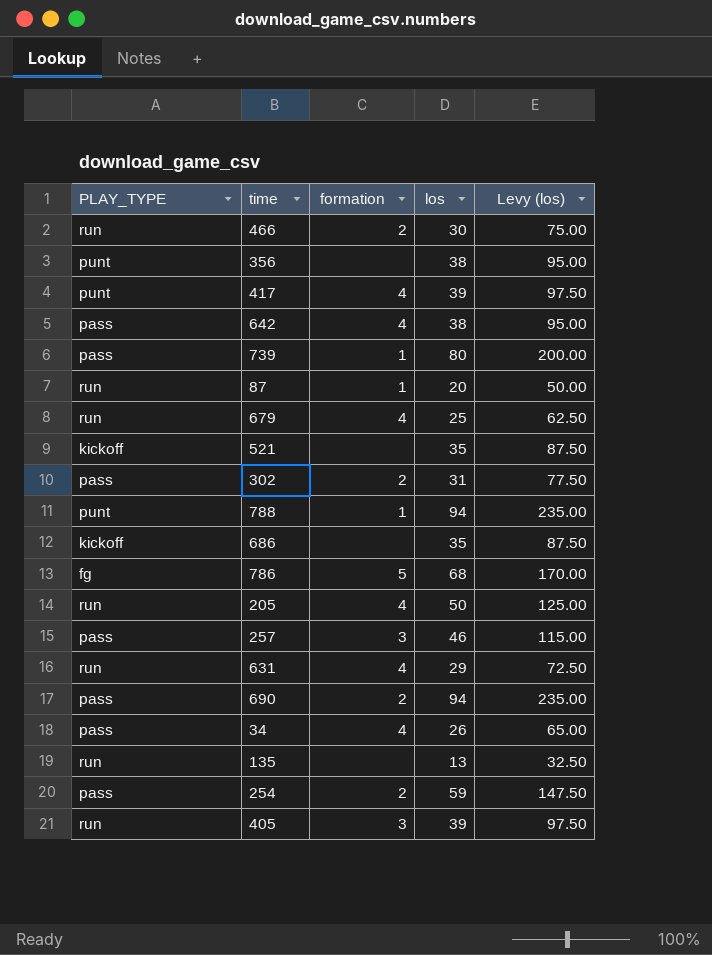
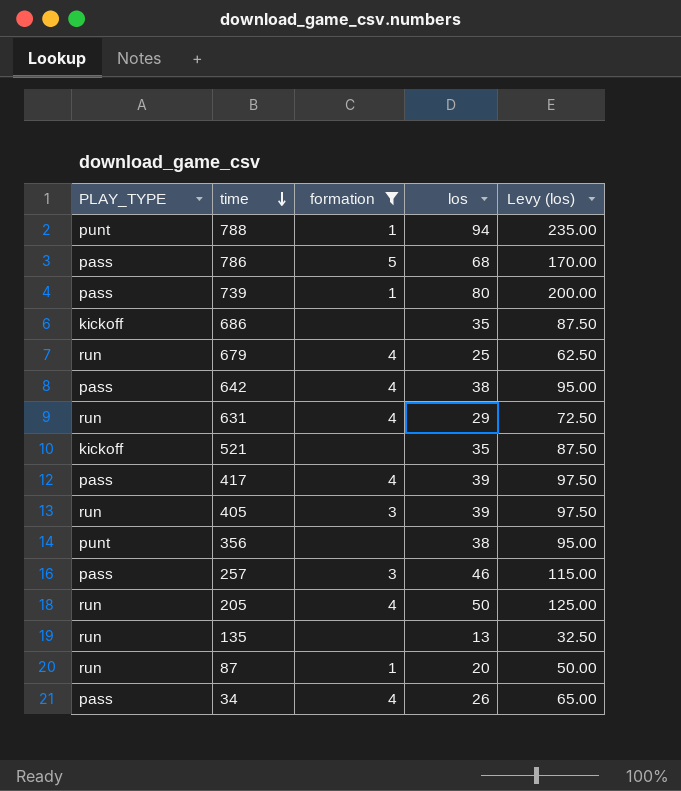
filter: none -> formation != 2
row order: none -> time descending
786 | PLAY_TYPE: fg -> pass
417 | PLAY_TYPE: punt -> pass

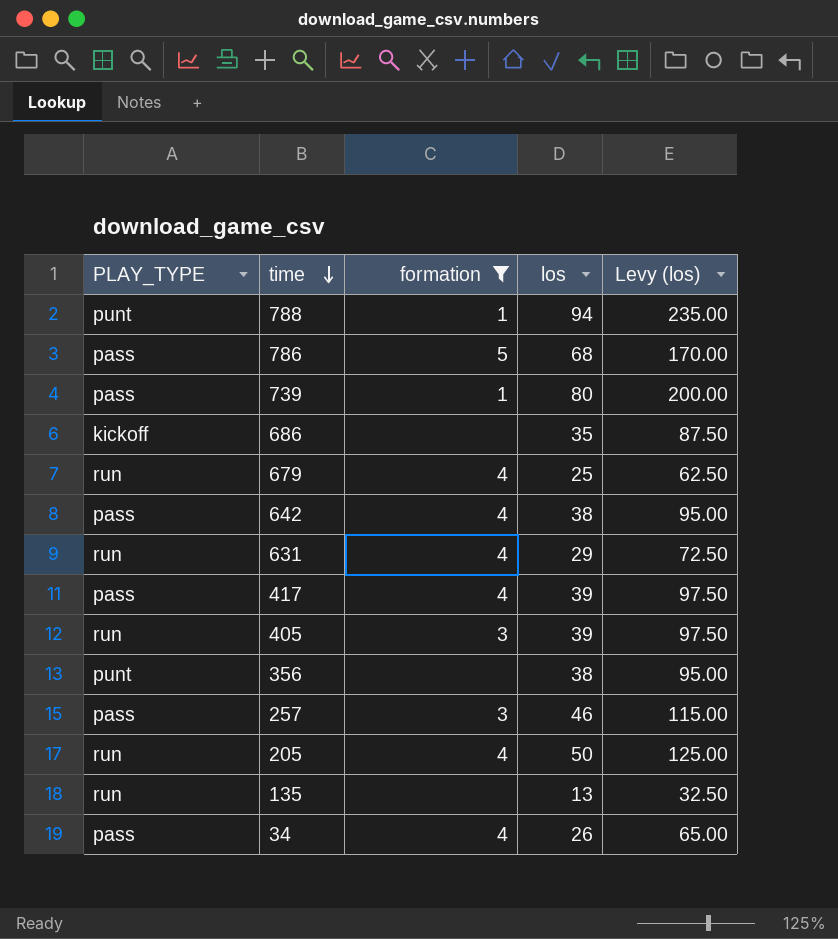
row 521: kickoff | none | 35 | 87.50 -> none
row 87: run | 1 | 20 | 50.00 -> none

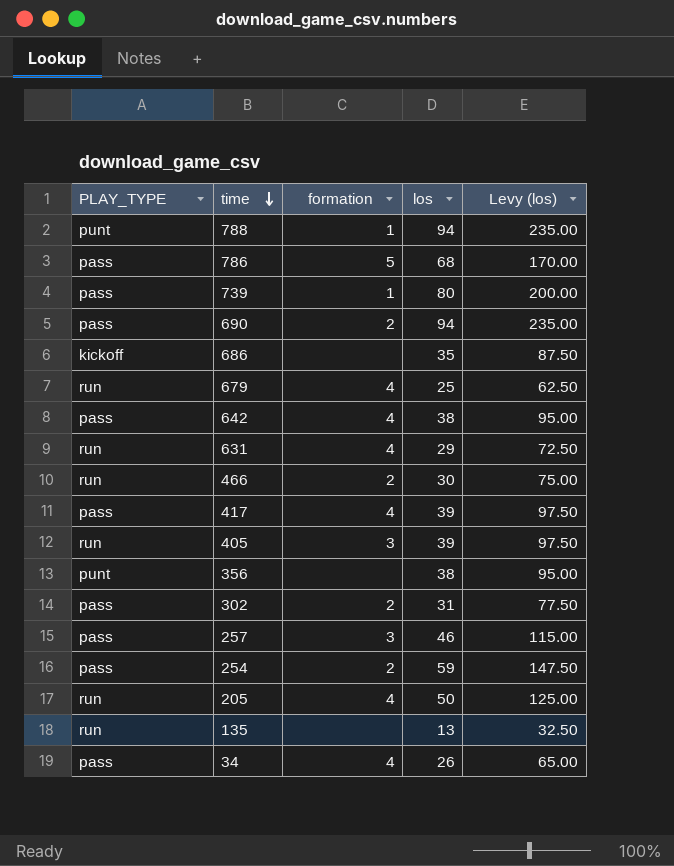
filter: formation != 2 -> none

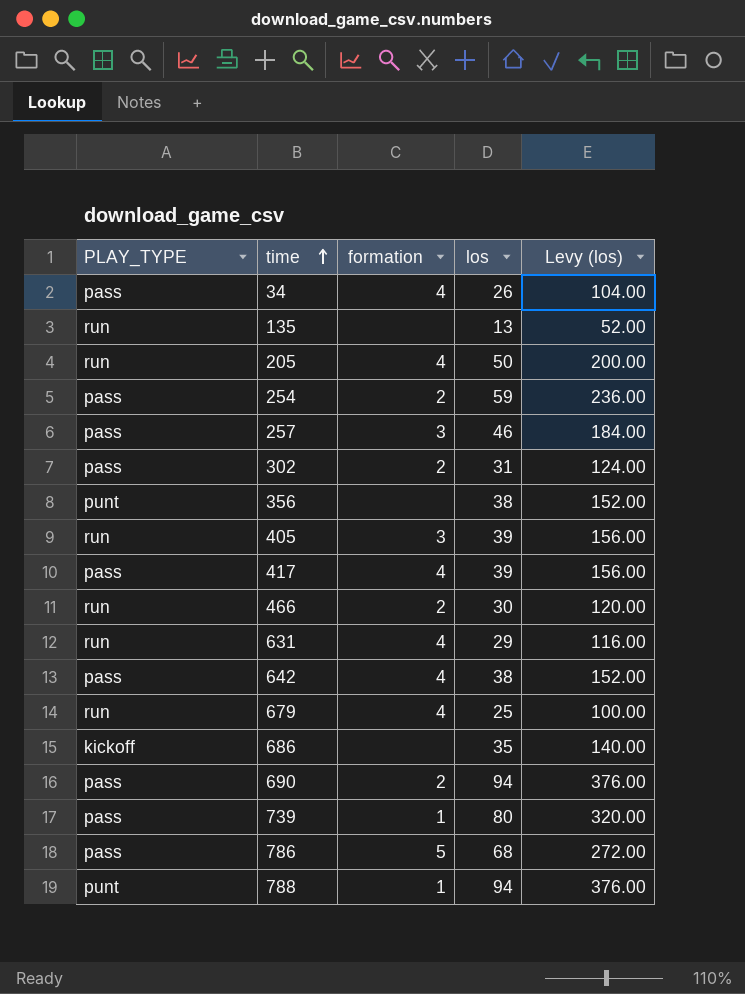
row order: time descending -> time ascending
column Levy (los) | formula: [los] * 2.5 -> [los] * 4

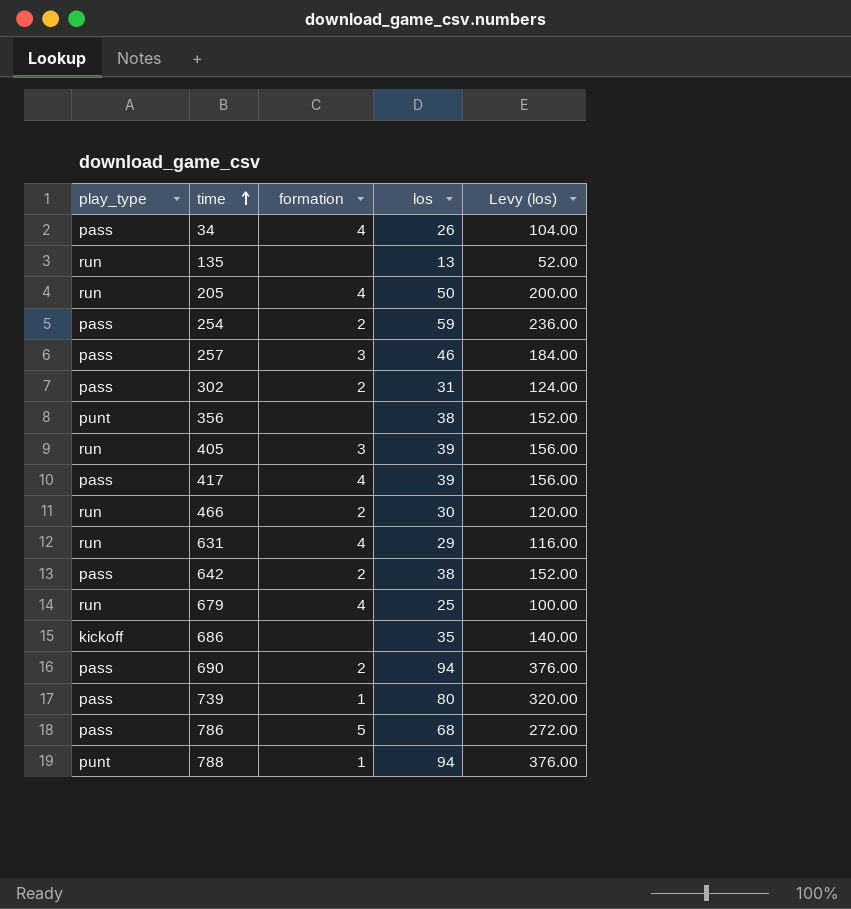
column name: PLAY_TYPE -> play_type
642 | formation: 4 -> 2

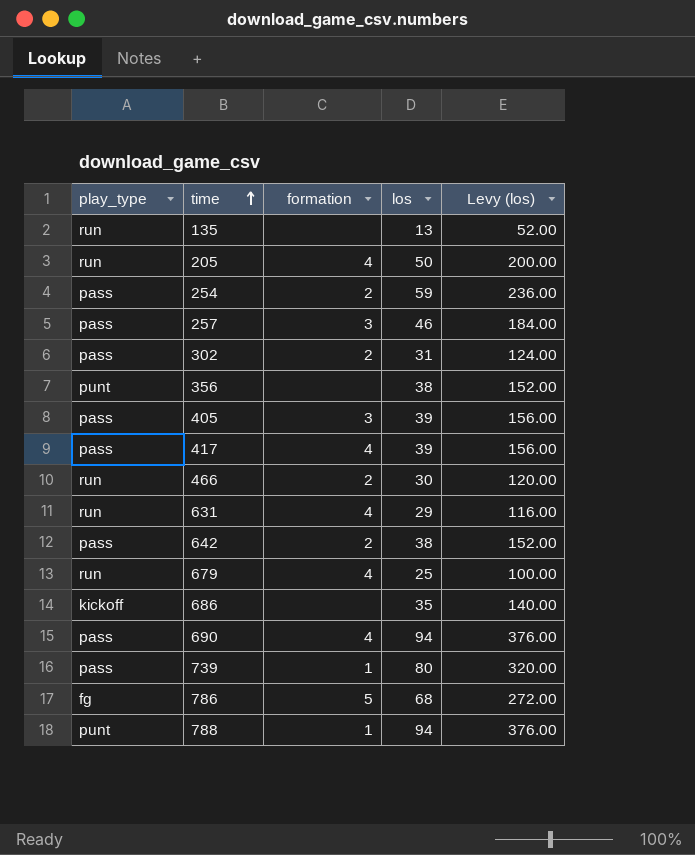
row 34: pass | 4 | 26 | 104.00 -> none
405 | play_type: run -> pass
690 | formation: 2 -> 4
786 | play_type: pass -> fg

